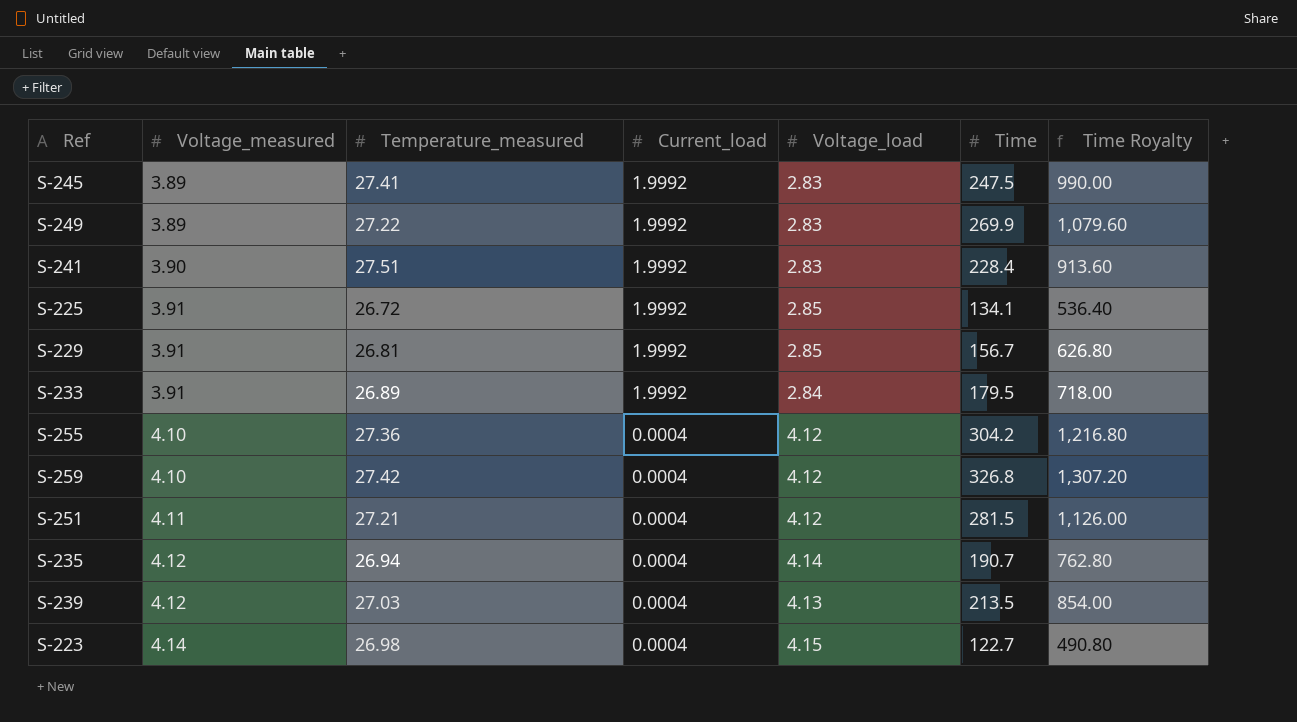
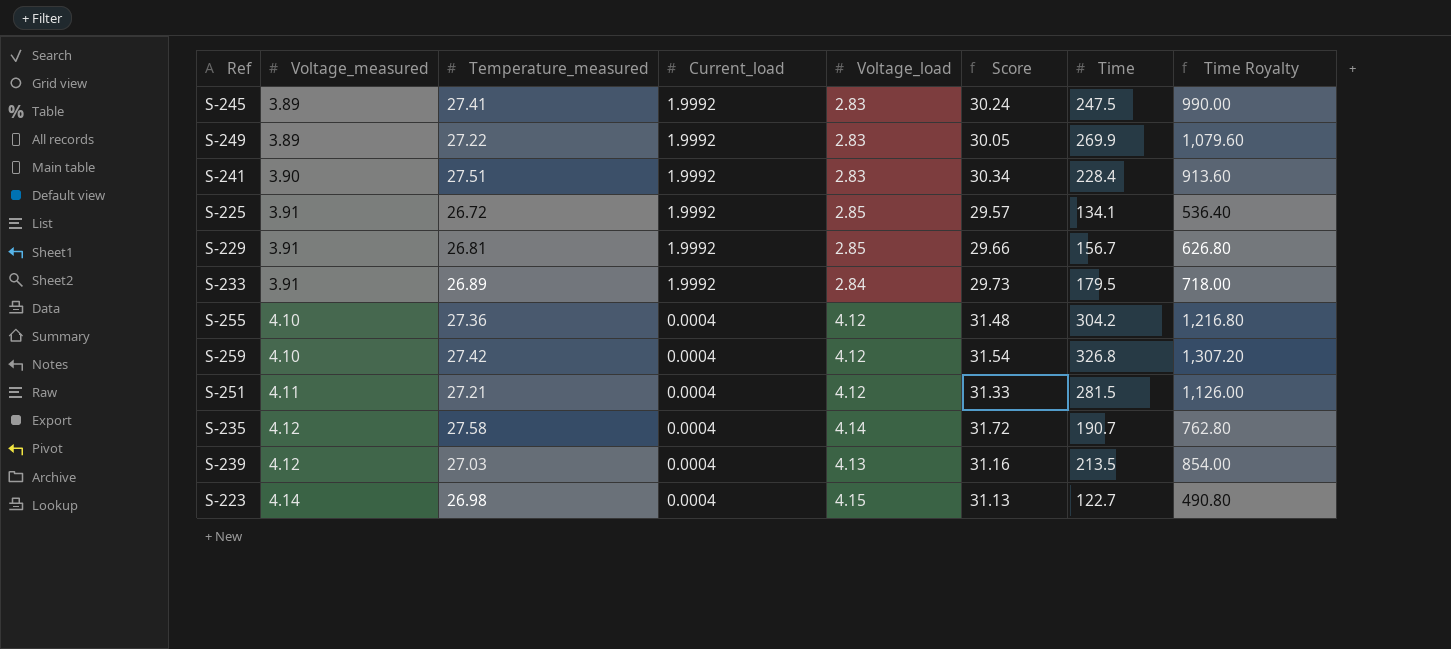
column Score | formula: none -> [Temperature_measured] + [Voltage_load]
S-235 | Temperature_measured: 26.94 -> 27.58

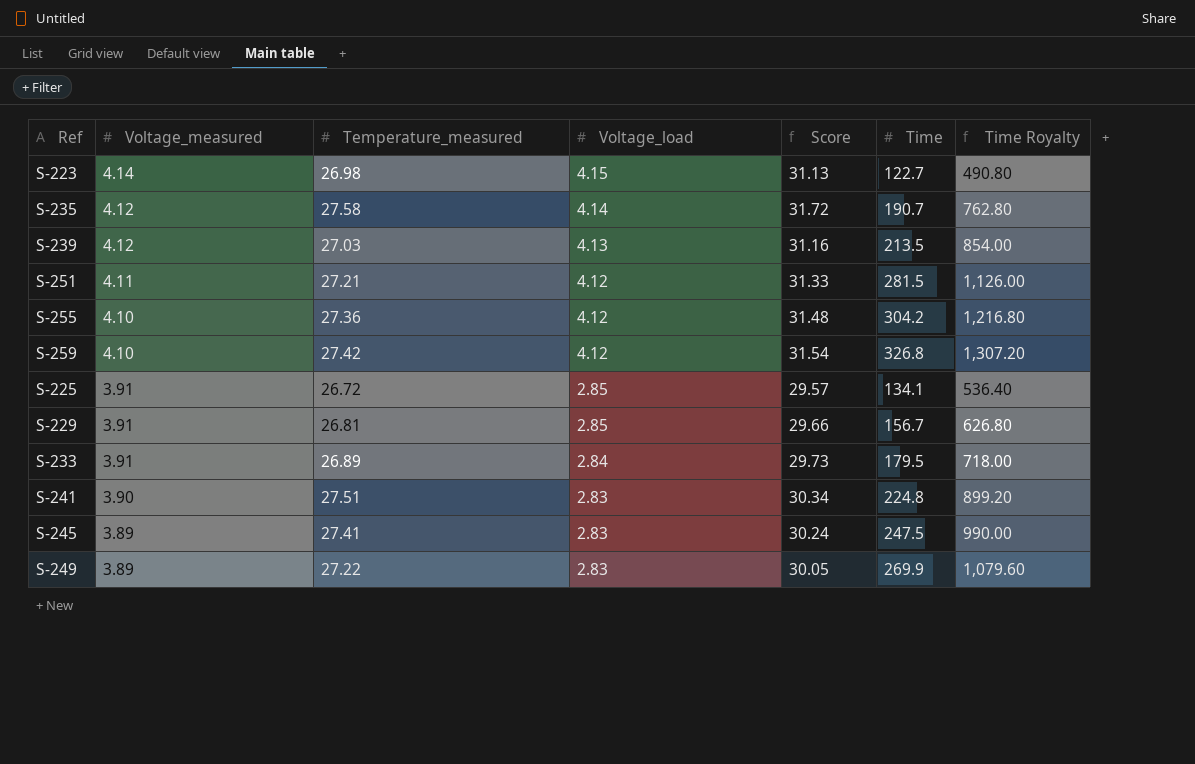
row order: Voltage_measured ascending -> Voltage_measured descending
column Current_load | position: 4 -> none
S-241 | Time: 228.4 -> 224.8
S-241 | Time Royalty: 913.60 -> 899.20

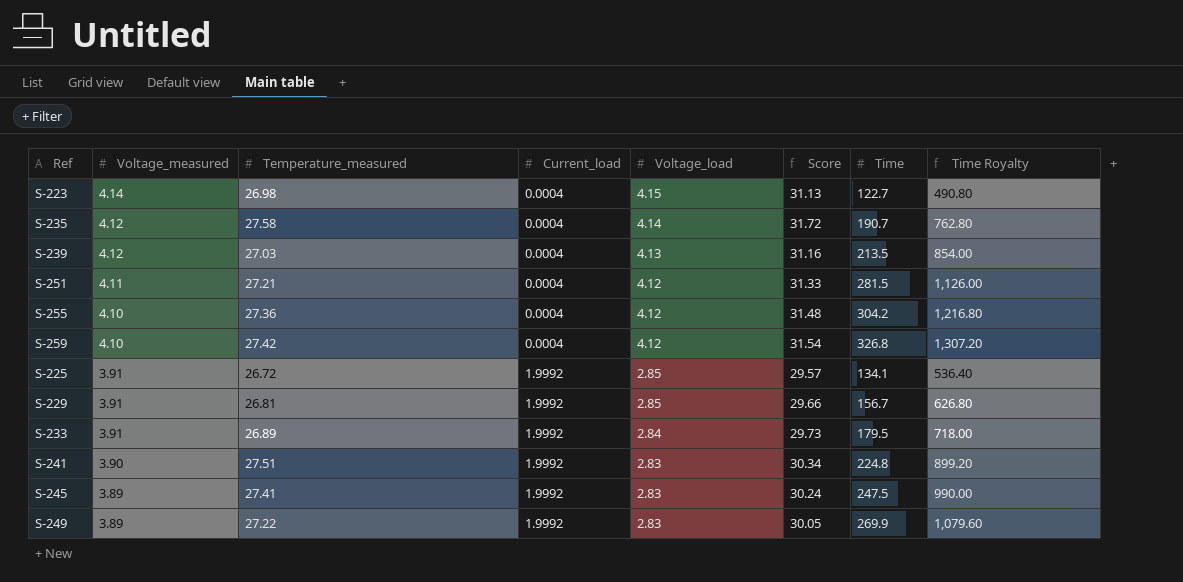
column Current_load | position: none -> 4

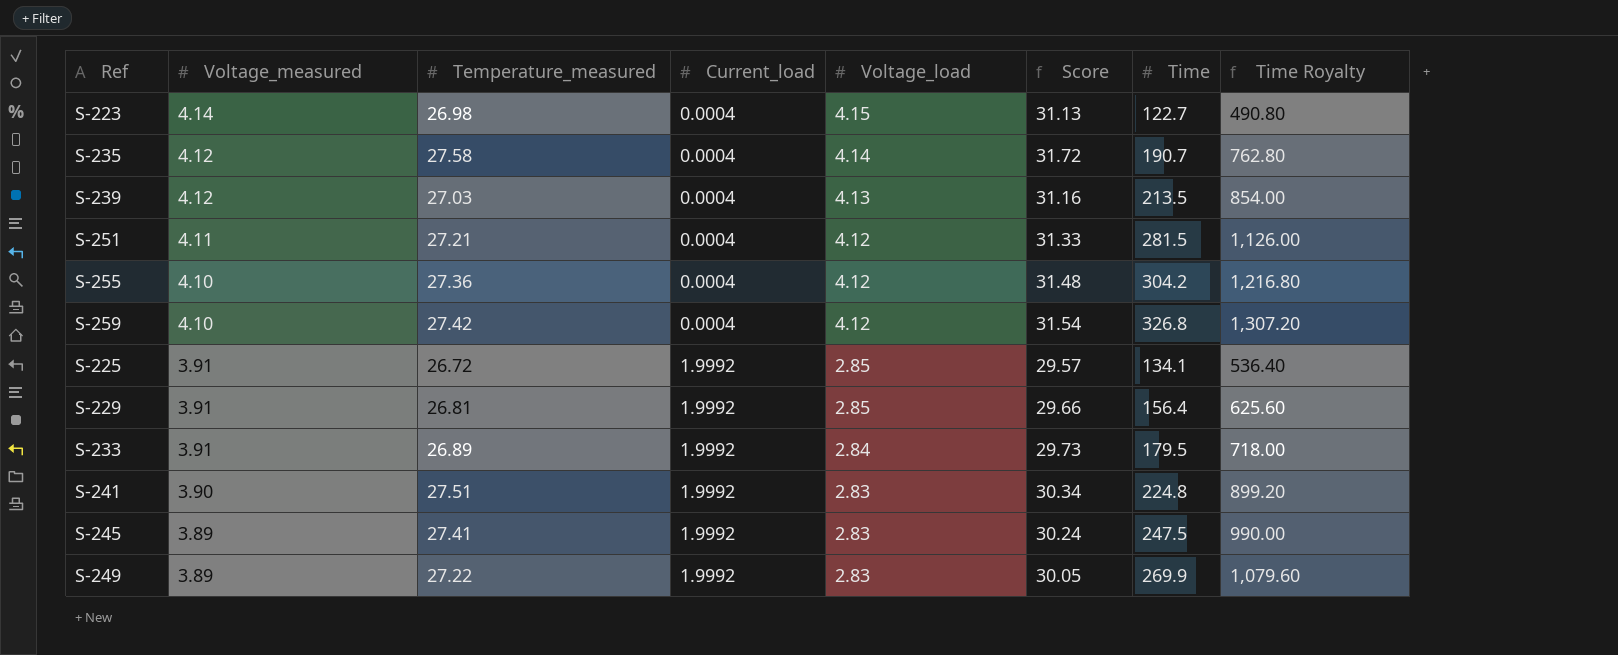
S-229 | Time: 156.7 -> 156.4
S-229 | Time Royalty: 626.80 -> 625.60

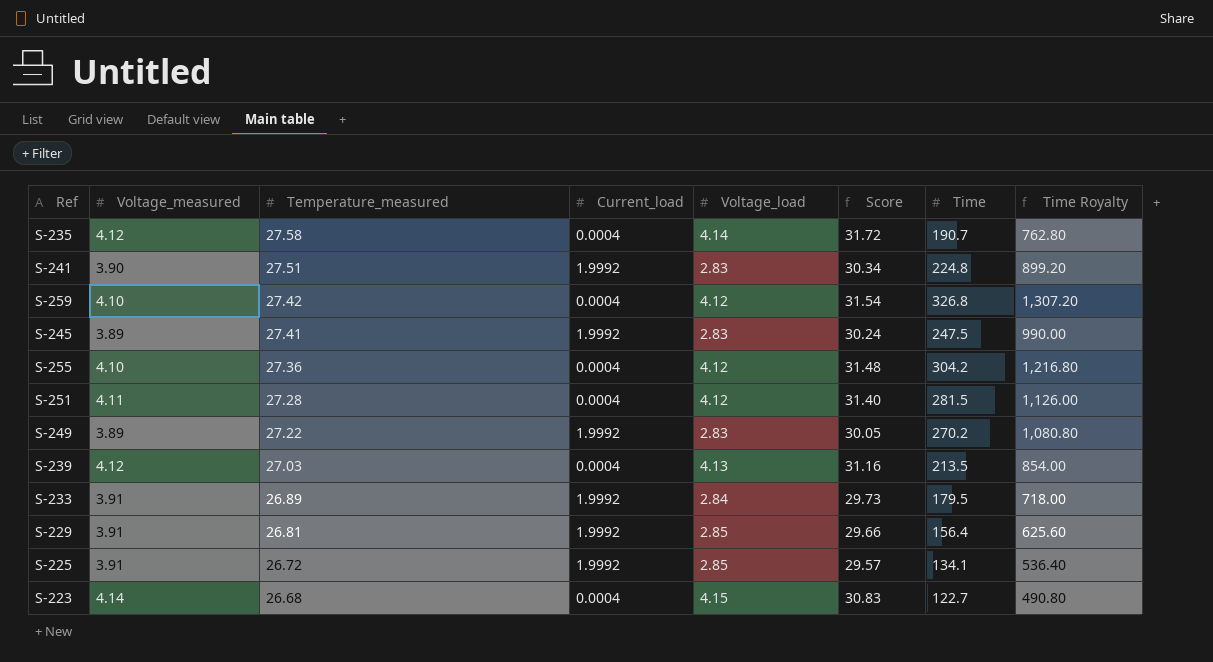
row order: Voltage_measured descending -> Temperature_measured descending
S-251 | Temperature_measured: 27.21 -> 27.28
S-251 | Score: 31.33 -> 31.40
S-249 | Time: 269.9 -> 270.2
S-249 | Time Royalty: 1,079.60 -> 1,080.80
S-223 | Temperature_measured: 26.98 -> 26.68
S-223 | Score: 31.13 -> 30.83

